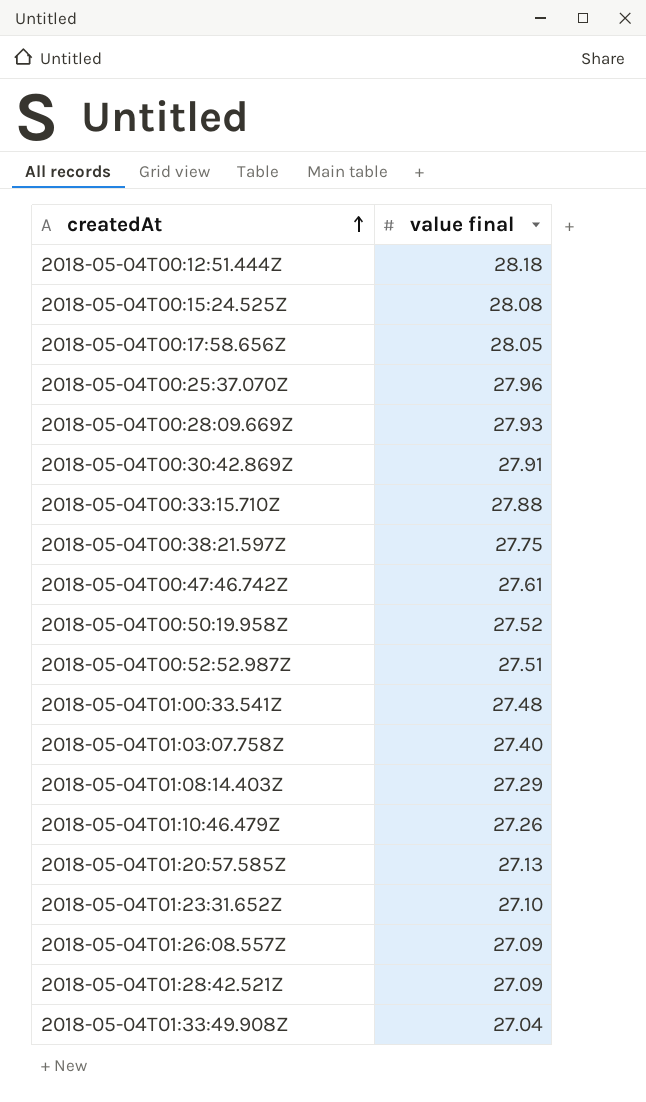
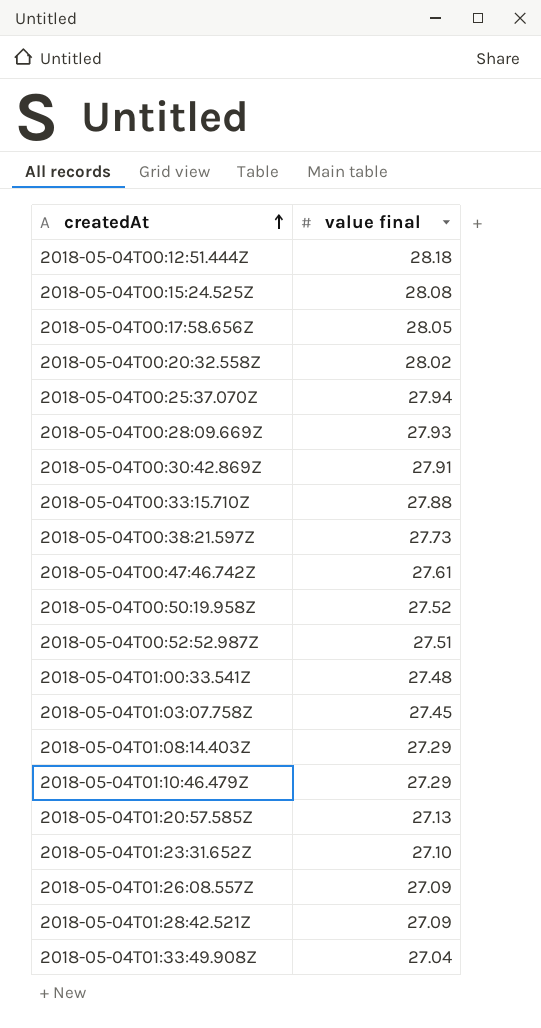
row 2018-05-04T00:20:32.558Z: none -> 28.02
2018-05-04T00:25:37.070Z | value final: 27.96 -> 27.94
2018-05-04T00:38:21.597Z | value final: 27.75 -> 27.73
2018-05-04T01:03:07.758Z | value final: 27.40 -> 27.45
2018-05-04T01:10:46.479Z | value final: 27.26 -> 27.29

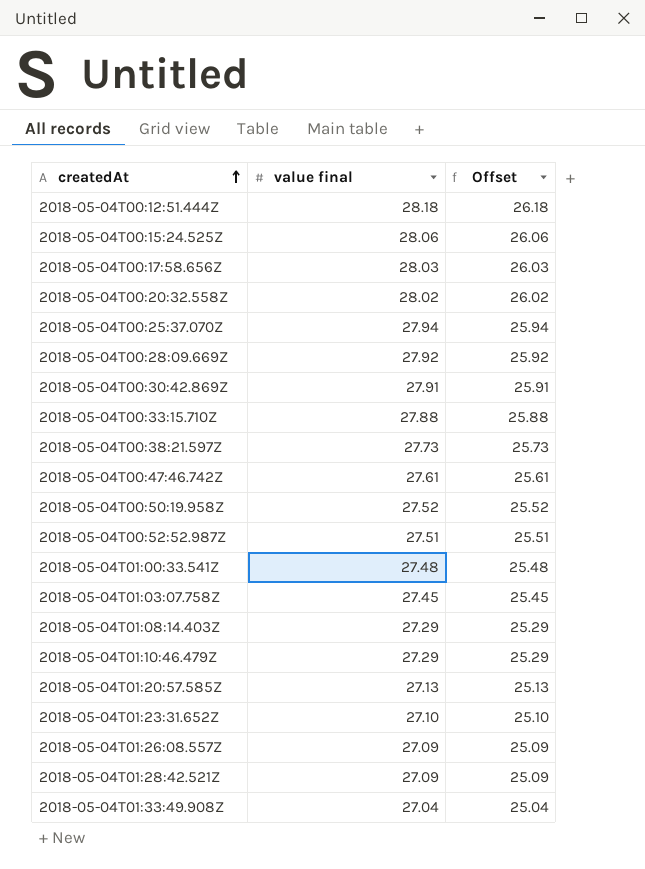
column Offset | formula: none -> [value final] - 2
2018-05-04T00:15:24.525Z | value final: 28.08 -> 28.06
2018-05-04T00:17:58.656Z | value final: 28.05 -> 28.03
2018-05-04T00:28:09.669Z | value final: 27.93 -> 27.92

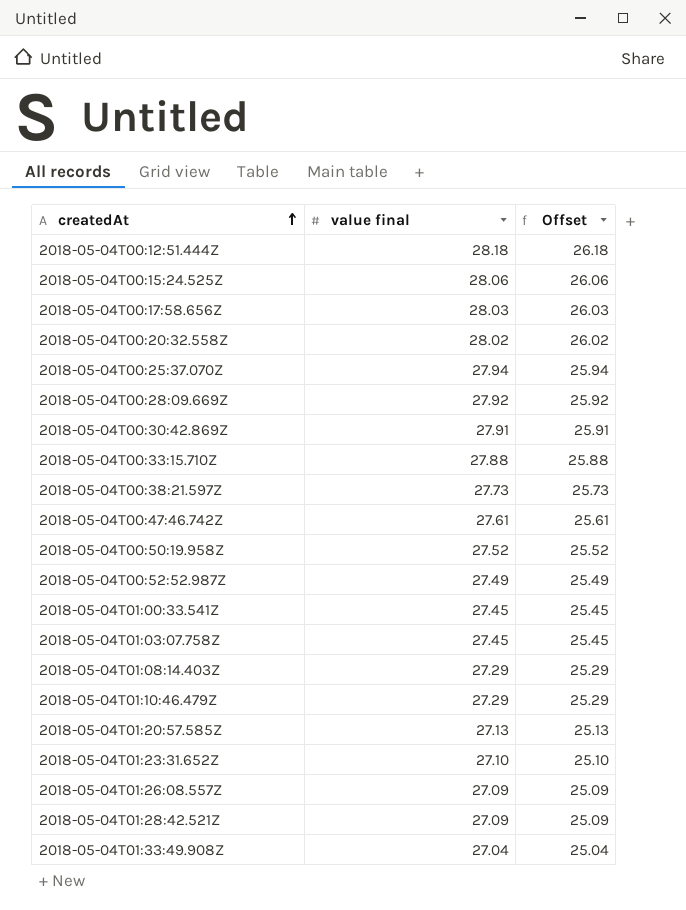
2018-05-04T00:52:52.987Z | value final: 27.51 -> 27.49
2018-05-04T00:52:52.987Z | Offset: 25.51 -> 25.49
2018-05-04T01:00:33.541Z | value final: 27.48 -> 27.45
2018-05-04T01:00:33.541Z | Offset: 25.48 -> 25.45

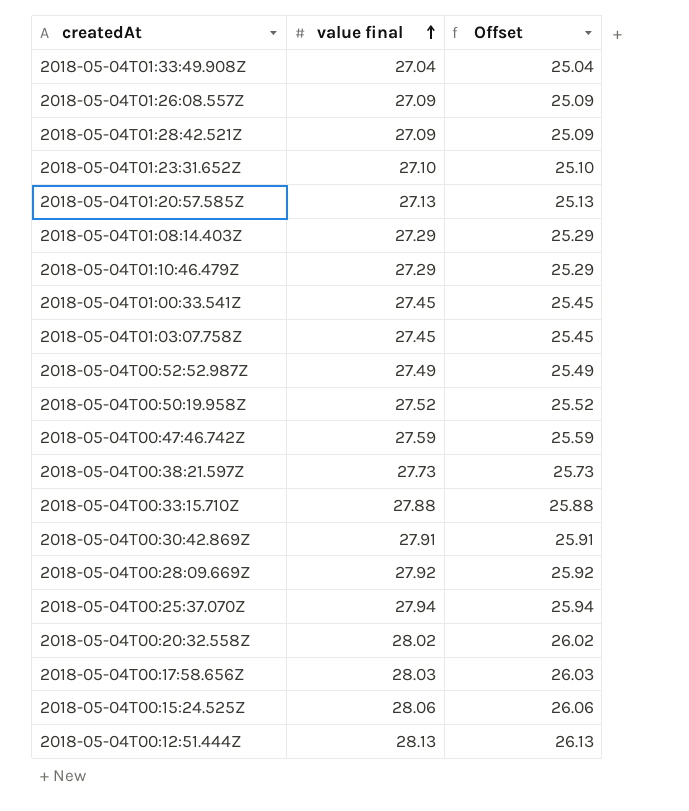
row order: createdAt ascending -> value final ascending
2018-05-04T00:47:46.742Z | value final: 27.61 -> 27.59
2018-05-04T00:47:46.742Z | Offset: 25.61 -> 25.59
2018-05-04T00:12:51.444Z | value final: 28.18 -> 28.13
2018-05-04T00:12:51.444Z | Offset: 26.18 -> 26.13

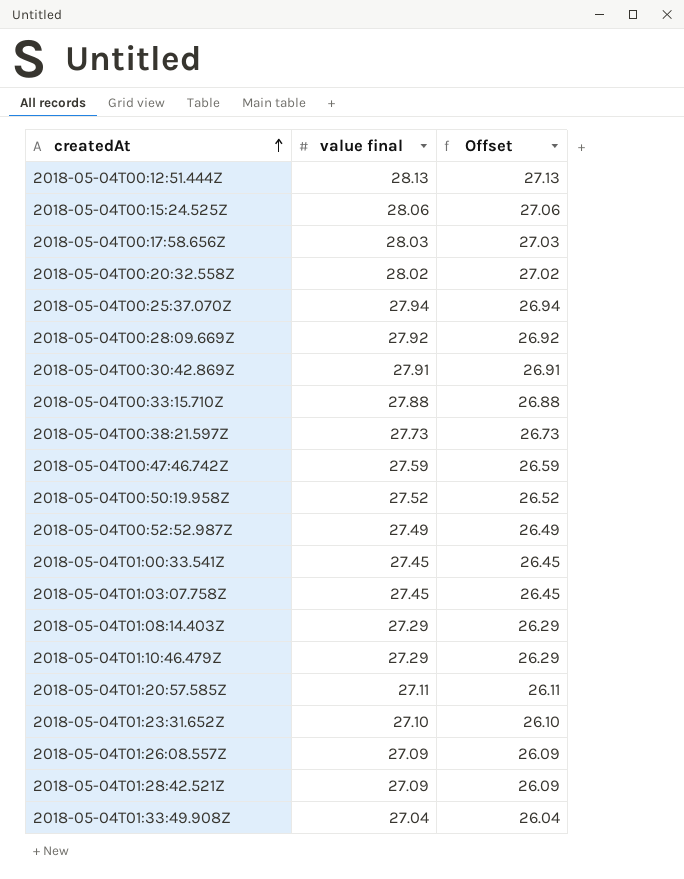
row order: value final ascending -> createdAt ascending
column Offset | formula: [value final] - 2 -> [value final] - 1
2018-05-04T01:20:57.585Z | value final: 27.13 -> 27.11

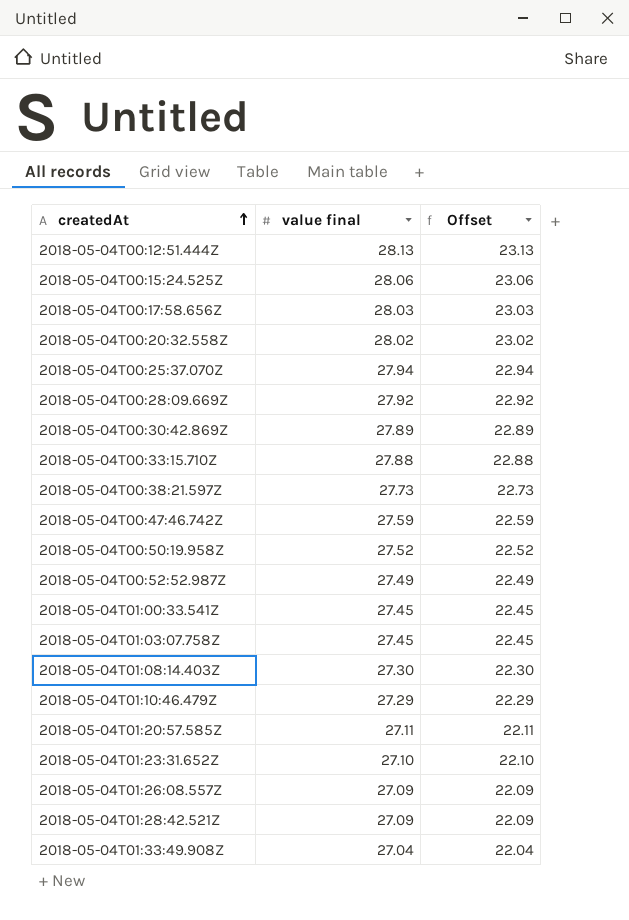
column Offset | formula: [value final] - 1 -> [value final] - 5
2018-05-04T00:30:42.869Z | value final: 27.91 -> 27.89
2018-05-04T01:08:14.403Z | value final: 27.29 -> 27.30

